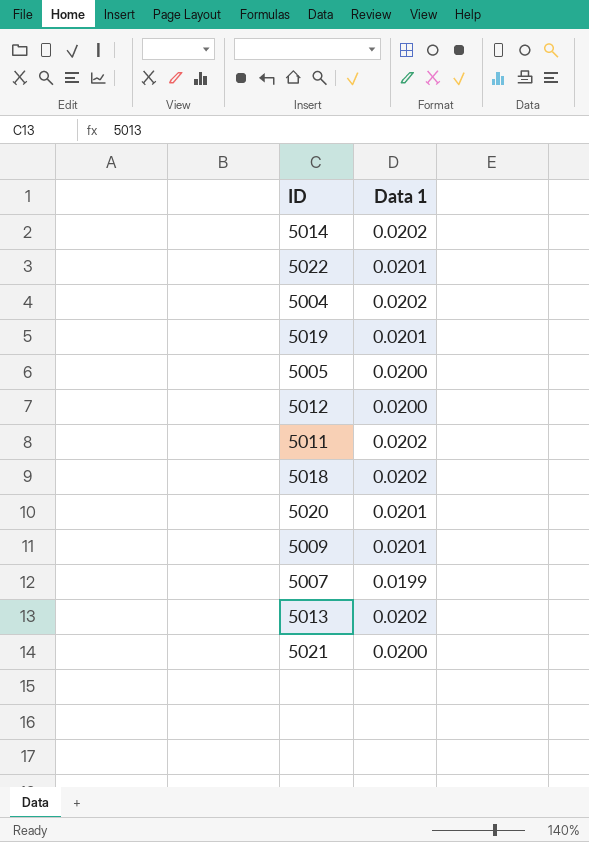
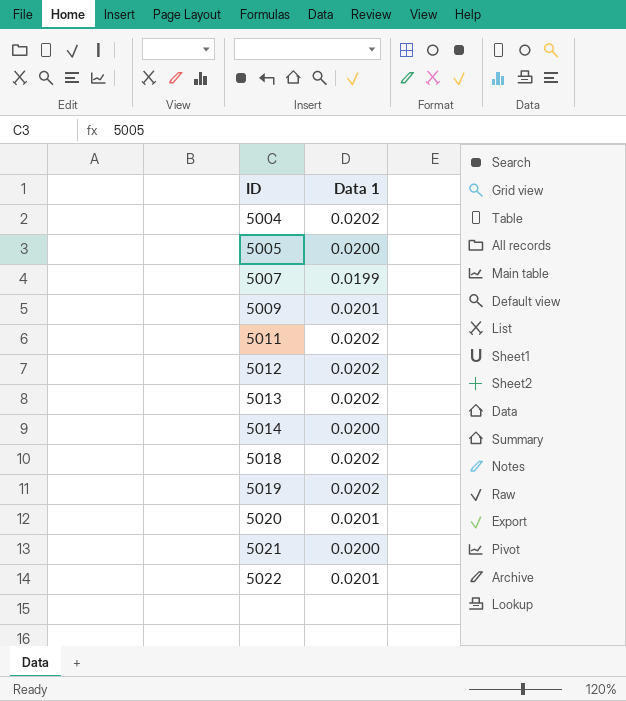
row order: none -> ID ascending
5012 | Data 1: 0.0200 -> 0.0202
5014 | Data 1: 0.0202 -> 0.0200
5019 | Data 1: 0.0201 -> 0.0202

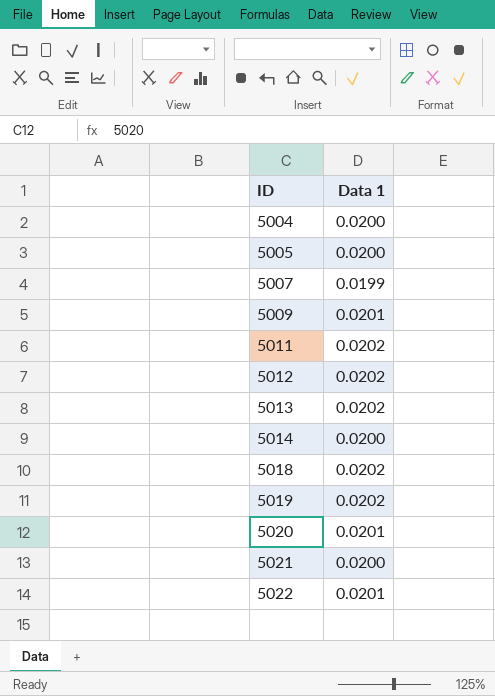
5004 | Data 1: 0.0202 -> 0.0200

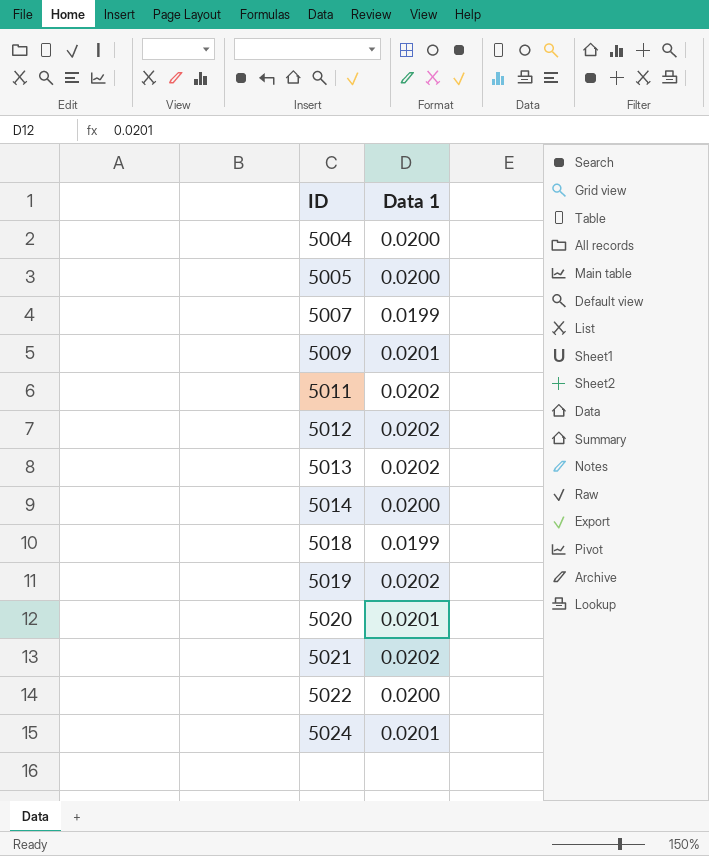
5018 | Data 1: 0.0202 -> 0.0199
5021 | Data 1: 0.0200 -> 0.0202
5022 | Data 1: 0.0201 -> 0.0200
row 5024: none -> 0.0201

